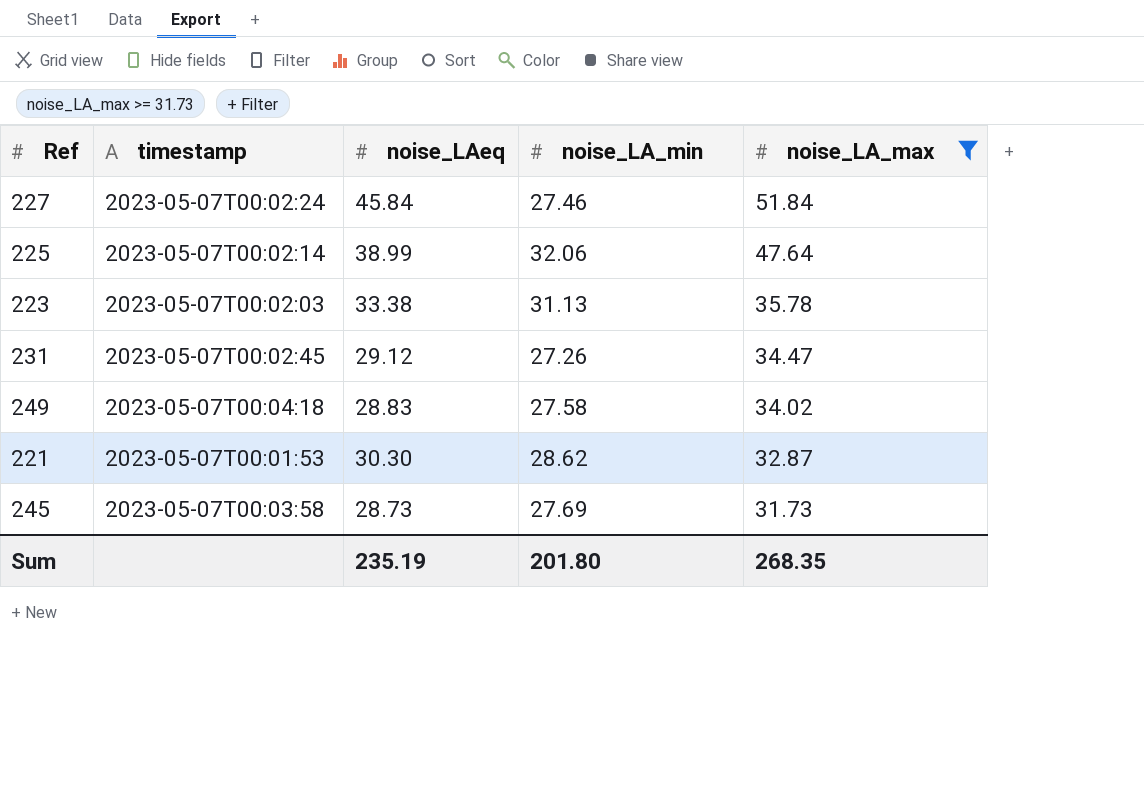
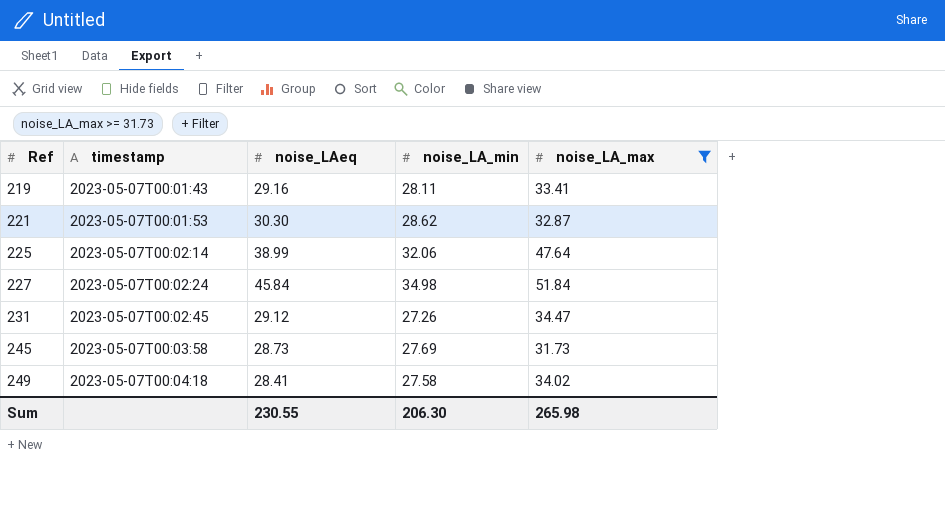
row order: noise_LA_max descending -> Ref ascending
row 223: 2023-05-07T00:02:03 | 33.38 | 31.13 | 35.78 -> none
row 219: none -> 2023-05-07T00:01:43 | 29.16 | 28.11 | 33.41
227 | noise_LA_min: 27.46 -> 34.98
249 | noise_LAeq: 28.83 -> 28.41
Sum | noise_LAeq: 235.19 -> 230.55
Sum | noise_LA_min: 201.80 -> 206.30
Sum | noise_LA_max: 268.35 -> 265.98

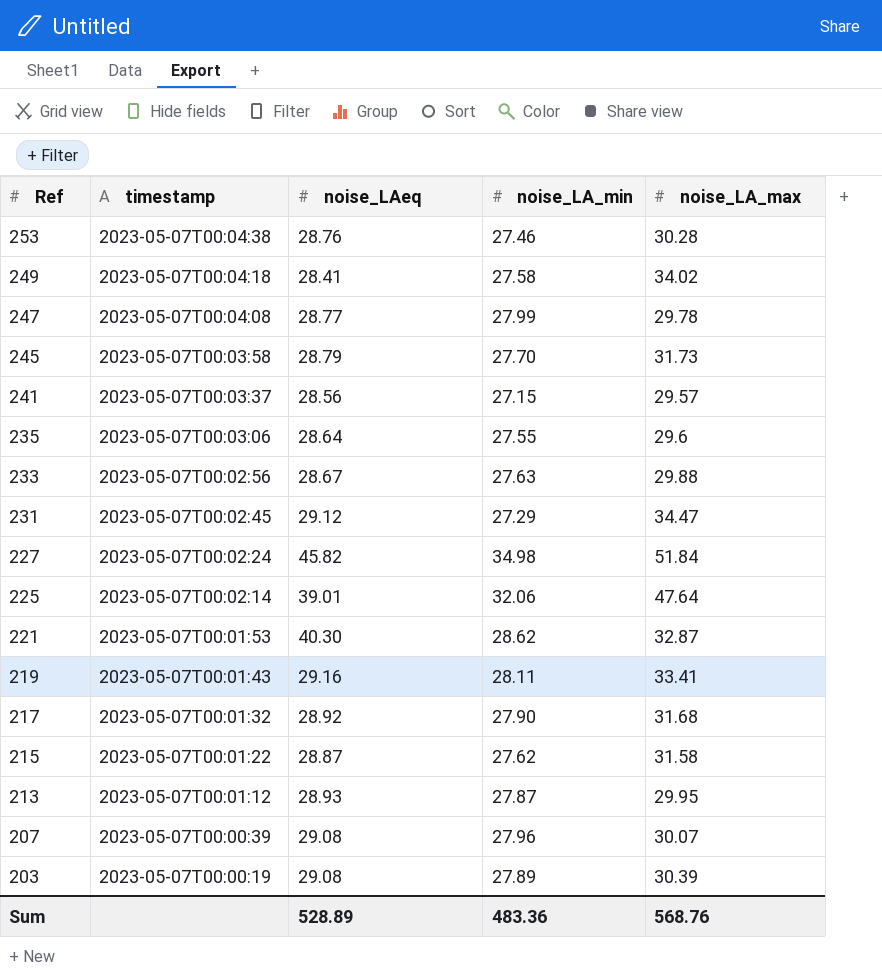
filter: noise_LA_max >= 31.73 -> none
row order: Ref ascending -> Ref descending
245 | noise_LAeq: 28.73 -> 28.79
245 | noise_LA_min: 27.69 -> 27.70
231 | noise_LA_min: 27.26 -> 27.29
227 | noise_LAeq: 45.84 -> 45.82
225 | noise_LAeq: 38.99 -> 39.01
221 | noise_LAeq: 30.30 -> 40.30
Sum | noise_LAeq: 230.55 -> 528.89
Sum | noise_LA_min: 206.30 -> 483.36
Sum | noise_LA_max: 265.98 -> 568.76

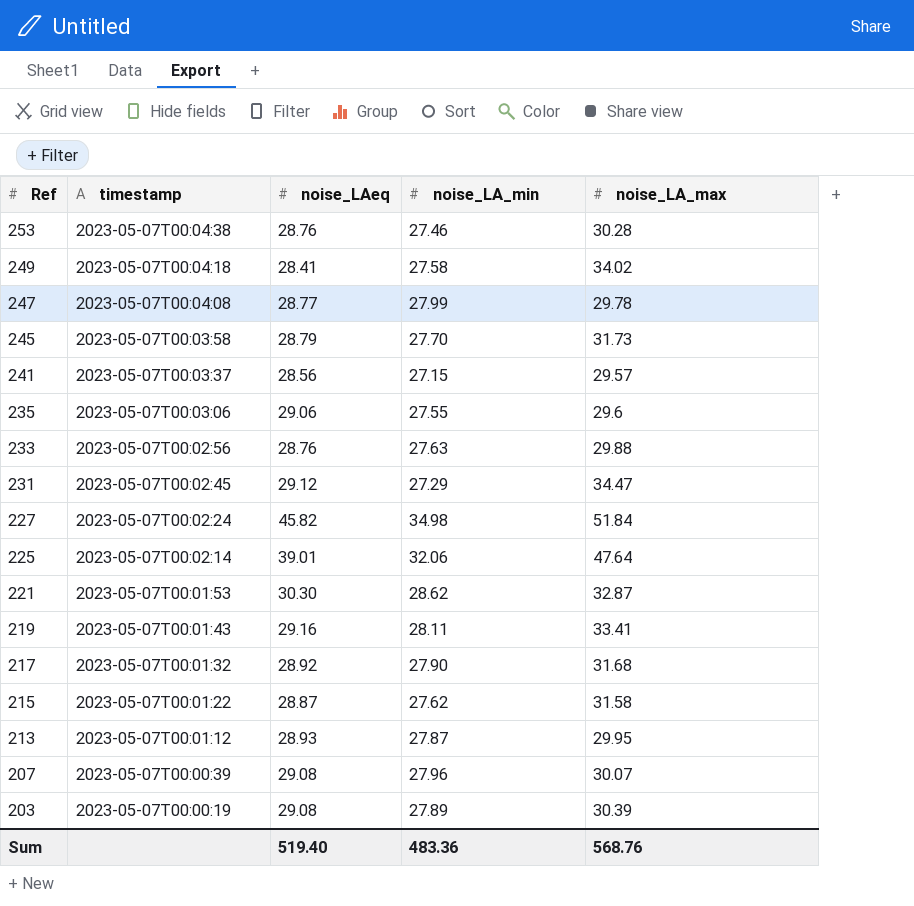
235 | noise_LAeq: 28.64 -> 29.06
233 | noise_LAeq: 28.67 -> 28.76
221 | noise_LAeq: 40.30 -> 30.30
Sum | noise_LAeq: 528.89 -> 519.40

